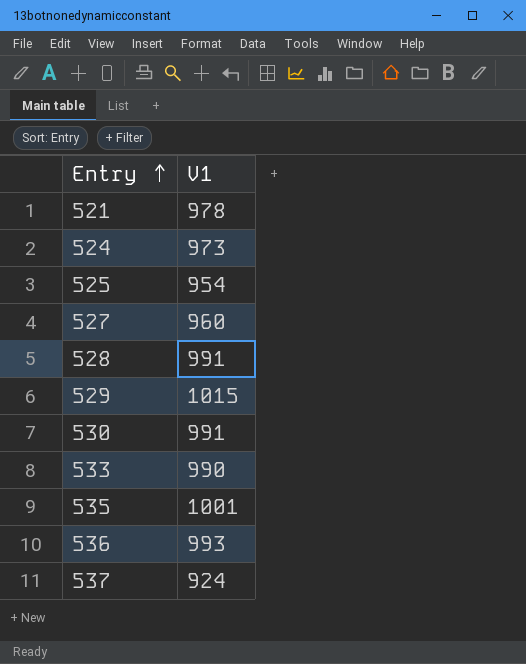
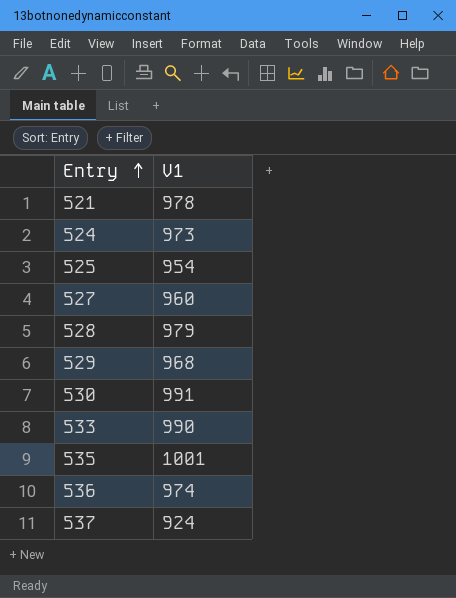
528 | V1: 991 -> 979
529 | V1: 1015 -> 968
536 | V1: 993 -> 974

